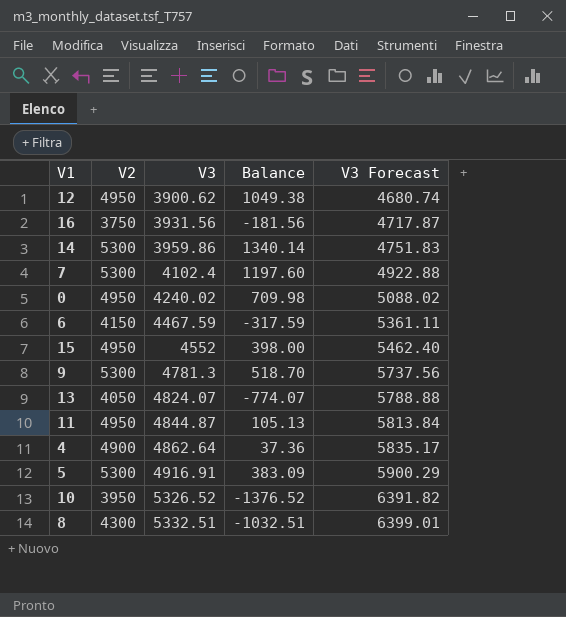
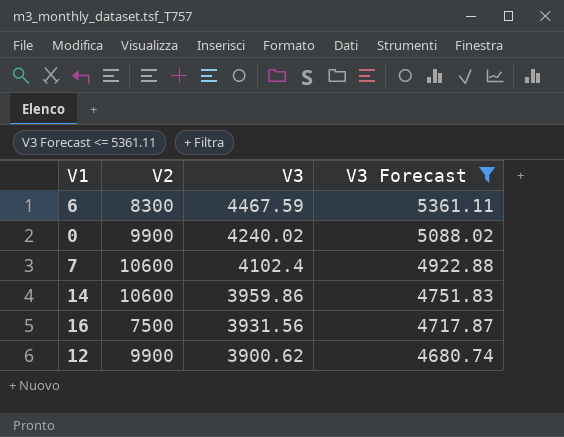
filter: none -> V3 Forecast <= 5361.11
row order: V3 ascending -> V3 descending
column Balance | formula: [V2] - [V3] -> none
6 | V2: 4150 -> 8300
0 | V2: 4950 -> 9900
7 | V2: 5300 -> 10600
14 | V2: 5300 -> 10600
16 | V2: 3750 -> 7500
12 | V2: 4950 -> 9900

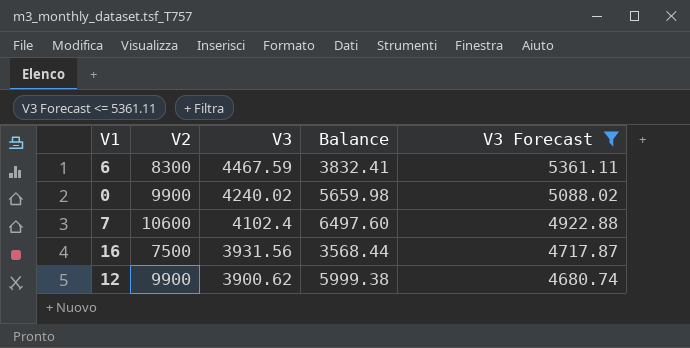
column Balance | formula: none -> [V2] - [V3]
row 14: 10600 | 3959.86 | 4751.83 -> none

